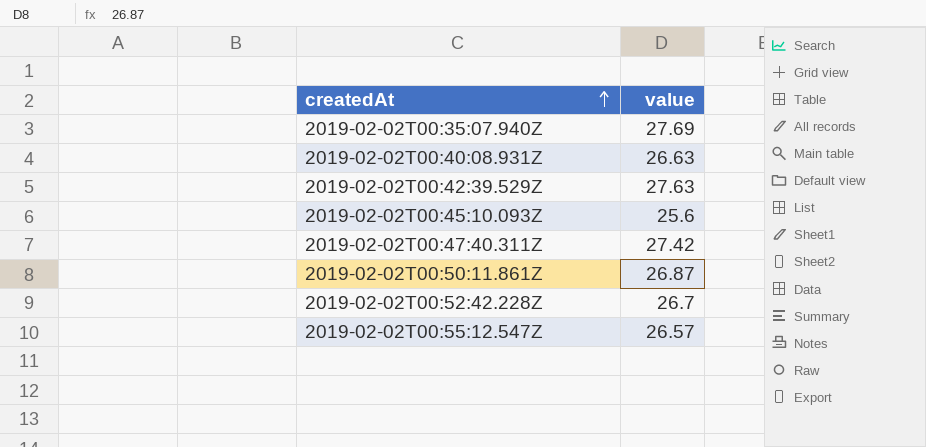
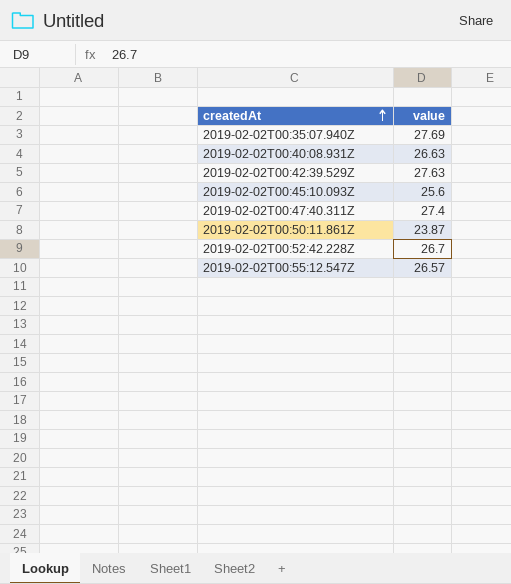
2019-02-02T00:47:40.311Z | value: 27.42 -> 27.4
2019-02-02T00:50:11.861Z | value: 26.87 -> 23.87

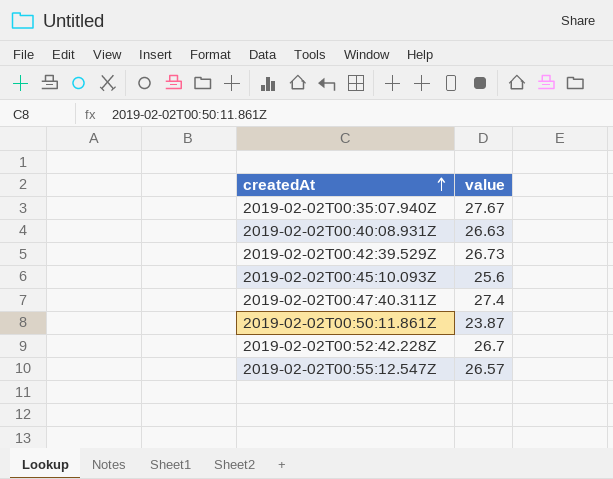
2019-02-02T00:35:07.940Z | value: 27.69 -> 27.67
2019-02-02T00:42:39.529Z | value: 27.63 -> 26.73

